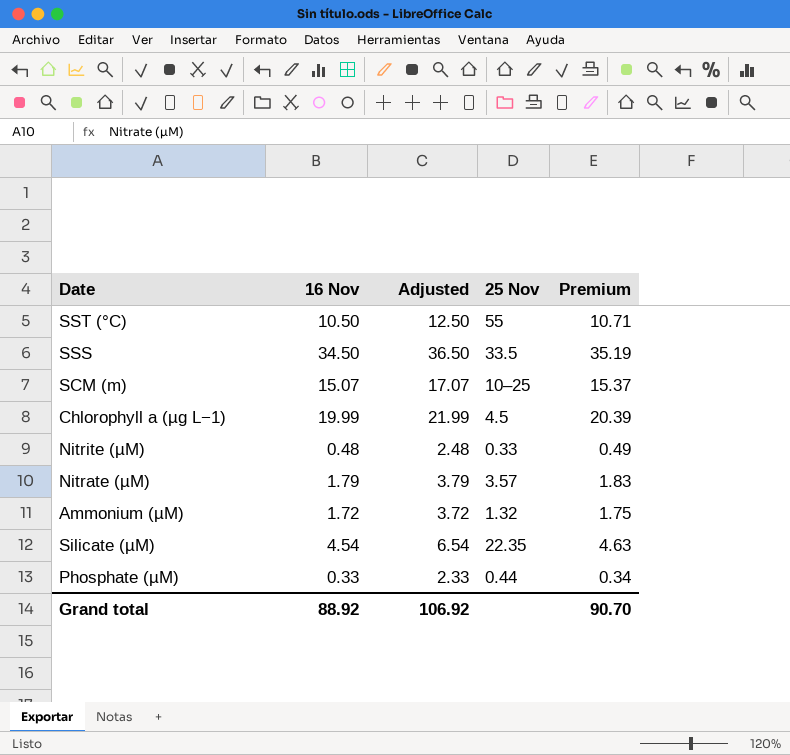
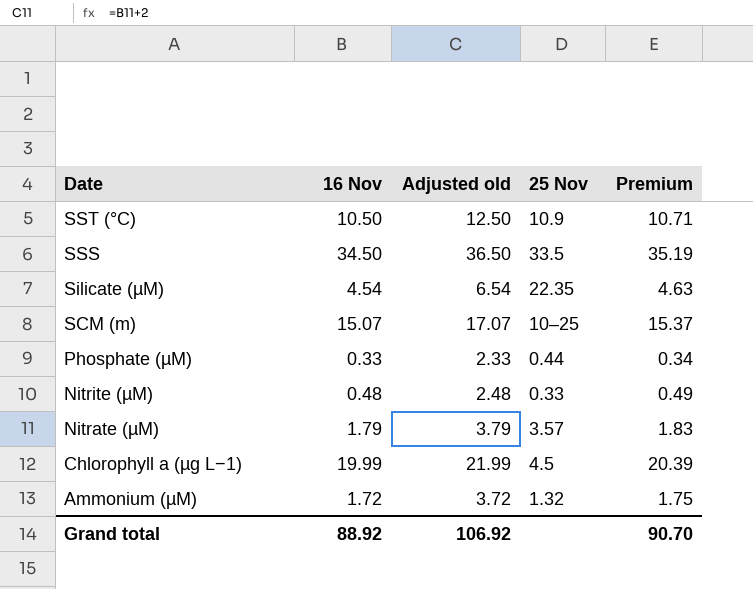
row order: none -> Date descending
column name: Adjusted -> Adjusted old
SST (°C) | 25 Nov: 55 -> 10.9

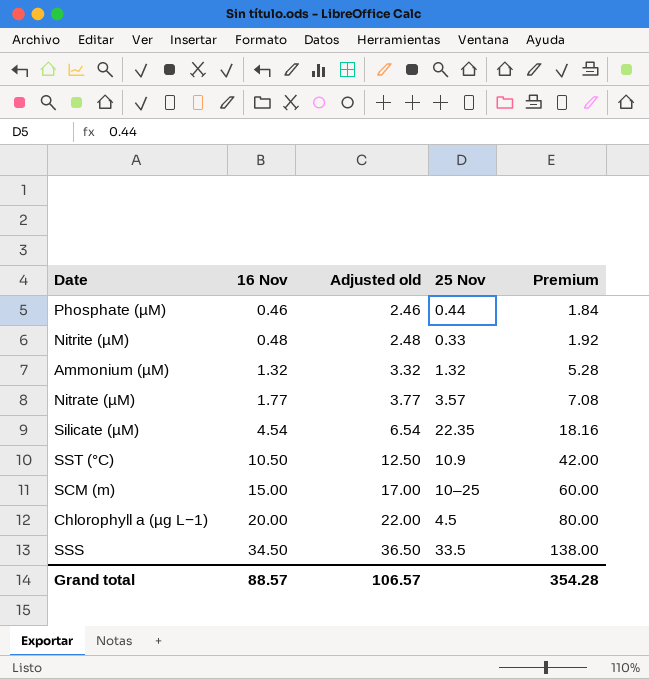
row order: Date descending -> 16 Nov ascending
column Premium | formula: [16 Nov] * 1.02 -> [16 Nov] * 4
Phosphate (µM) | 16 Nov: 0.33 -> 0.46
Phosphate (µM) | Adjusted old: 2.33 -> 2.46
Ammonium (µM) | 16 Nov: 1.72 -> 1.32
Ammonium (µM) | Adjusted old: 3.72 -> 3.32
Nitrate (µM) | 16 Nov: 1.79 -> 1.77
Nitrate (µM) | Adjusted old: 3.79 -> 3.77
SCM (m) | 16 Nov: 15.07 -> 15.00
SCM (m) | Adjusted old: 17.07 -> 17.00
Chlorophyll a (µg L−1) | 16 Nov: 19.99 -> 20.00
Chlorophyll a (µg L−1) | Adjusted old: 21.99 -> 22.00
Grand total | 16 Nov: 88.92 -> 88.57
Grand total | Adjusted old: 106.92 -> 106.57
Grand total | Premium: 90.70 -> 354.28

